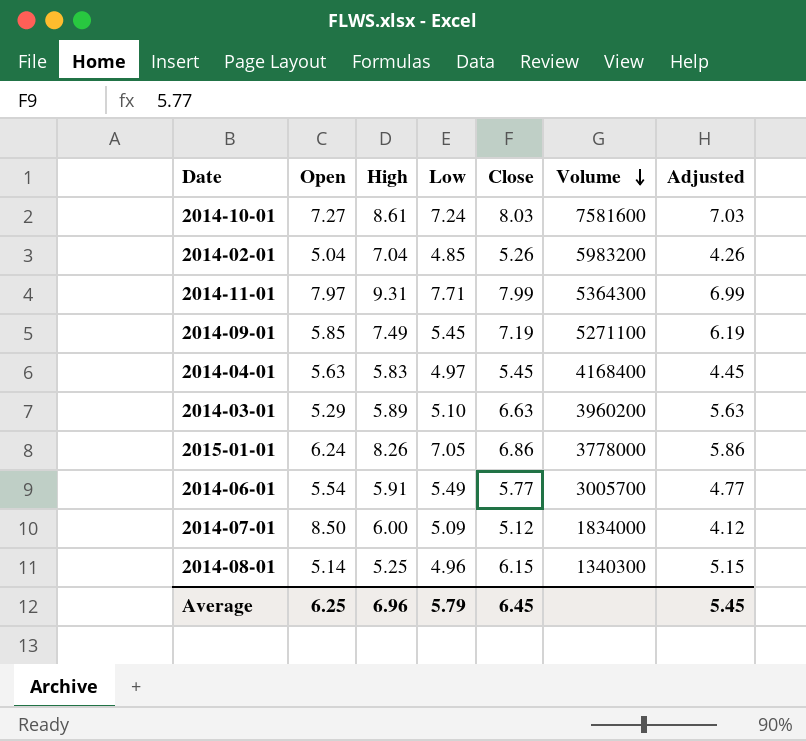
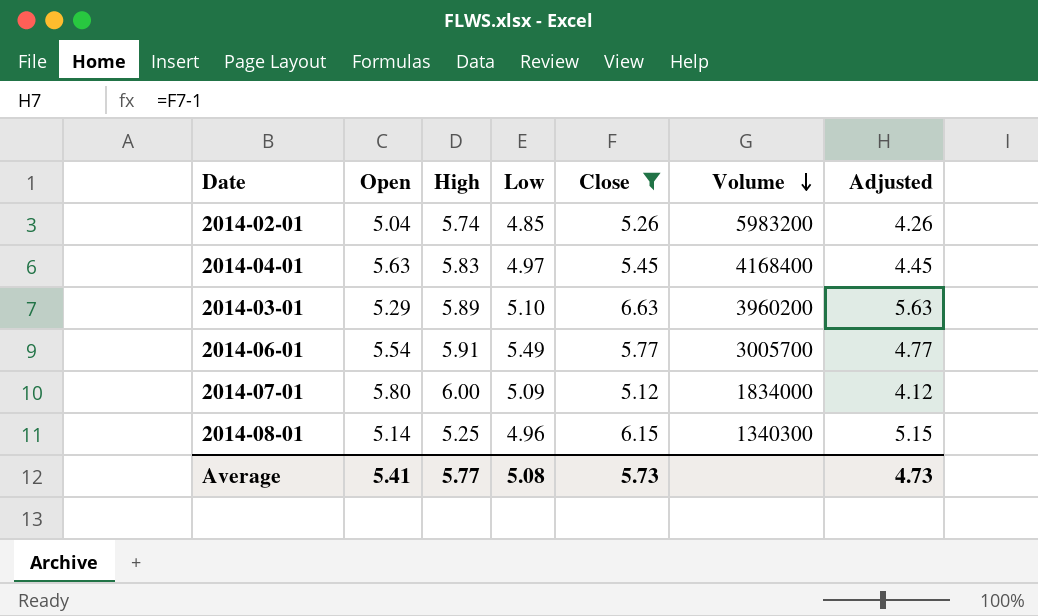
filter: none -> Close <= 6.63
2014-02-01 | High: 7.04 -> 5.74
2014-07-01 | Open: 8.50 -> 5.80
Average | Open: 6.25 -> 5.41
Average | High: 6.96 -> 5.77
Average | Low: 5.79 -> 5.08
Average | Close: 6.45 -> 5.73
Average | Adjusted: 5.45 -> 4.73

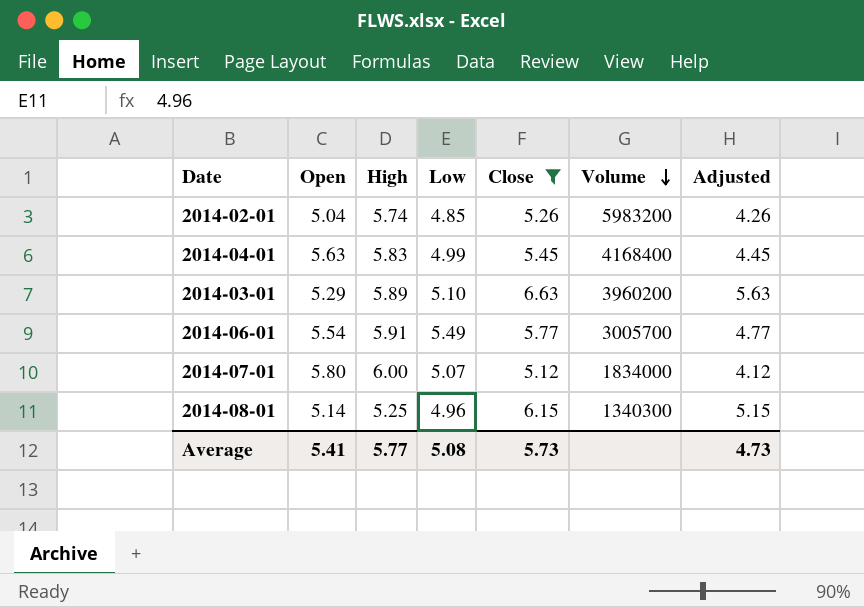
2014-04-01 | Low: 4.97 -> 4.99
2014-07-01 | Low: 5.09 -> 5.07

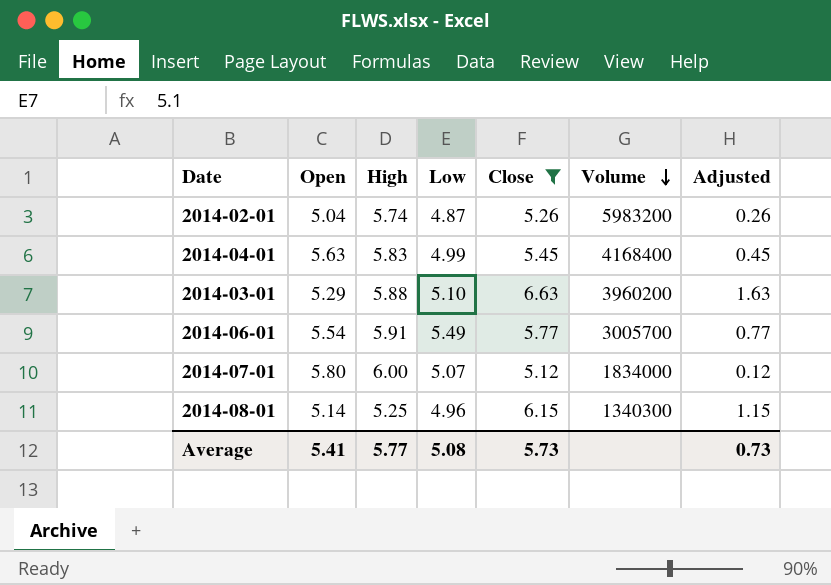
column Adjusted | formula: [Close] - 1 -> [Close] - 5
2014-02-01 | Low: 4.85 -> 4.87
2014-03-01 | High: 5.89 -> 5.88
Average | Adjusted: 4.73 -> 0.73

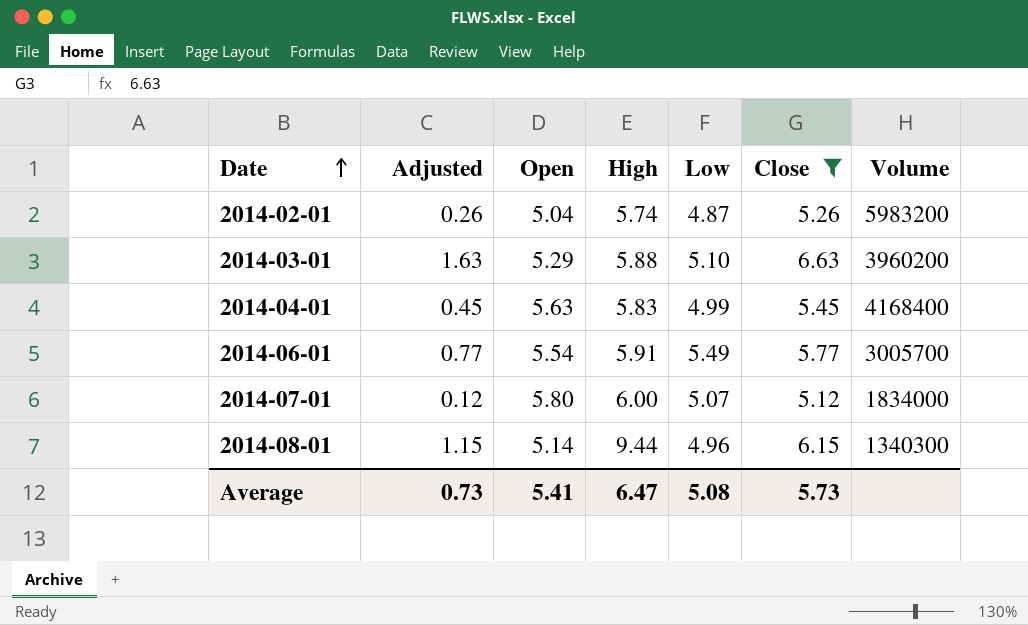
row order: Volume descending -> Date ascending
column Adjusted | position: 7 -> 2
2014-08-01 | High: 5.25 -> 9.44
Average | High: 5.77 -> 6.47

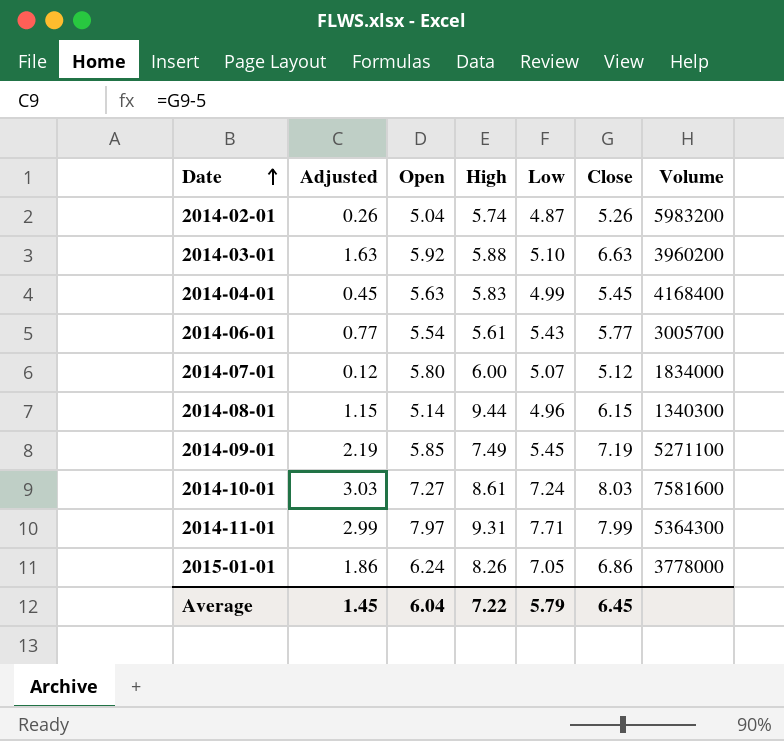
filter: Close <= 6.63 -> none
2014-03-01 | Open: 5.29 -> 5.92
2014-06-01 | High: 5.91 -> 5.61
2014-06-01 | Low: 5.49 -> 5.43
Average | Adjusted: 0.73 -> 1.45
Average | Open: 5.41 -> 6.04
Average | High: 6.47 -> 7.22
Average | Low: 5.08 -> 5.79
Average | Close: 5.73 -> 6.45

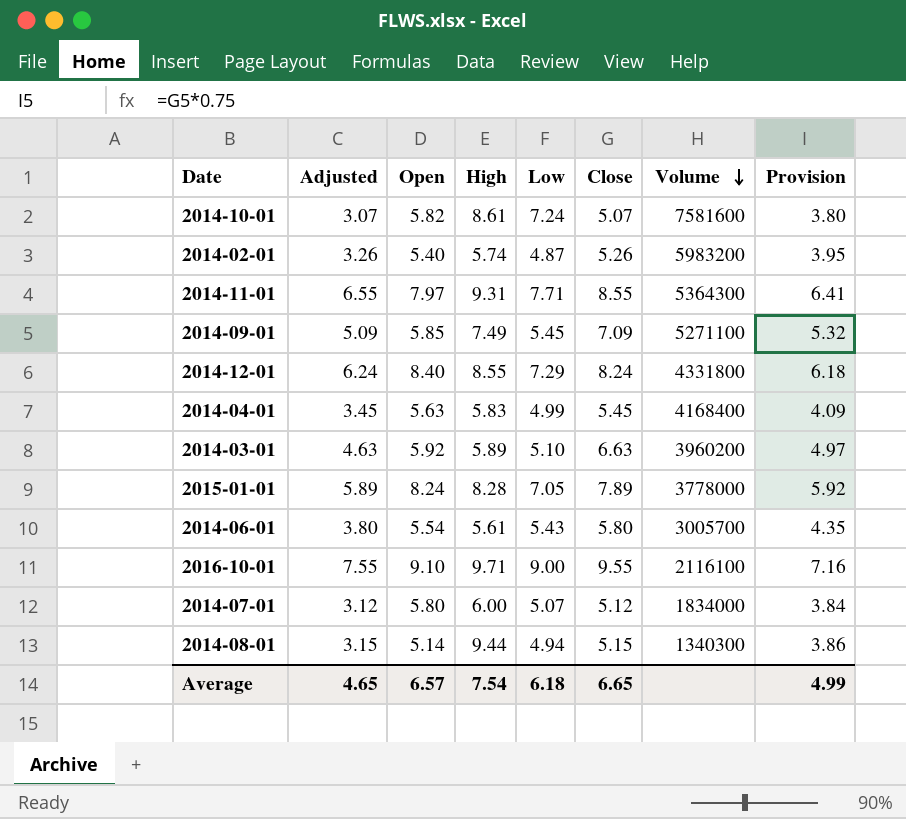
row order: Date ascending -> Volume descending
column Adjusted | formula: [Close] - 5 -> [Close] - 2
column Provision | formula: none -> [Close] * 0.75
2014-10-01 | Open: 7.27 -> 5.82
2014-10-01 | Close: 8.03 -> 5.07
2014-02-01 | Open: 5.04 -> 5.40
2014-11-01 | Close: 7.99 -> 8.55
2014-09-01 | Close: 7.19 -> 7.09
row 2014-12-01: none -> 6.24 | 8.40 | 8.55 | 7.29 | 8.24 | 4331800 | 6.18
2014-03-01 | High: 5.88 -> 5.89
2015-01-01 | Open: 6.24 -> 8.24
2015-01-01 | High: 8.26 -> 8.28
2015-01-01 | Close: 6.86 -> 7.89
2014-06-01 | Close: 5.77 -> 5.80
row 2016-10-01: none -> 7.55 | 9.10 | 9.71 | 9.00 | 9.55 | 2116100 | 7.16
2014-08-01 | Low: 4.96 -> 4.94
2014-08-01 | Close: 6.15 -> 5.15
Average | Adjusted: 1.45 -> 4.65
Average | Open: 6.04 -> 6.57
Average | High: 7.22 -> 7.54
Average | Low: 5.79 -> 6.18
Average | Close: 6.45 -> 6.65

